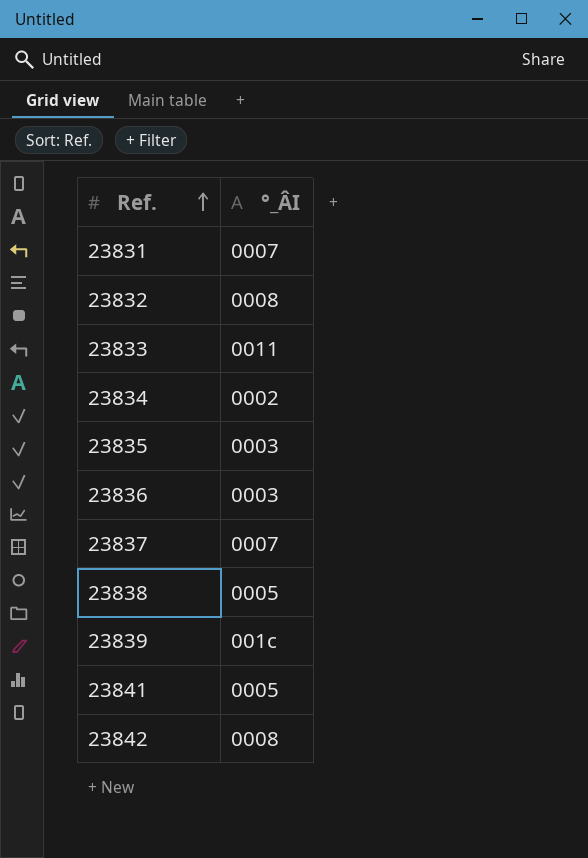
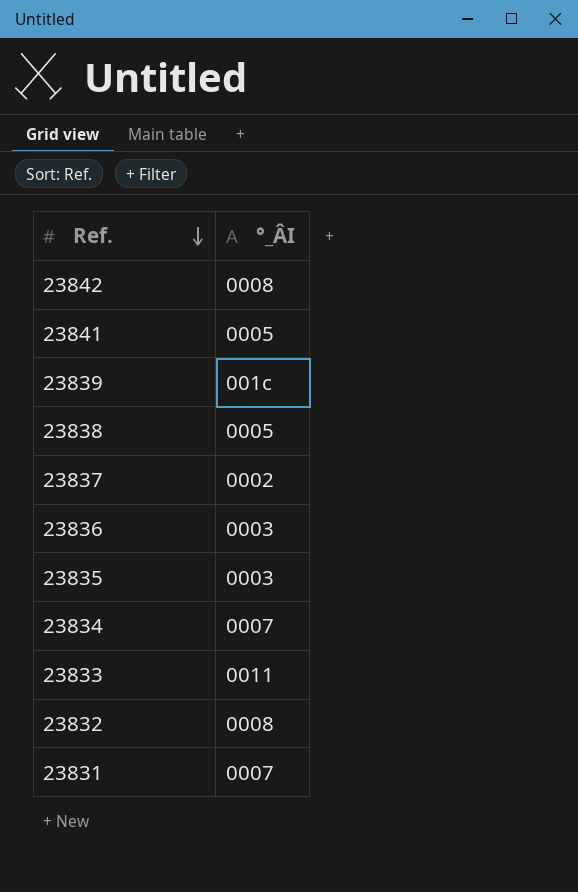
row order: Ref. ascending -> Ref. descending
23837 | °_ÂI: 0007 -> 0002
23834 | °_ÂI: 0002 -> 0007

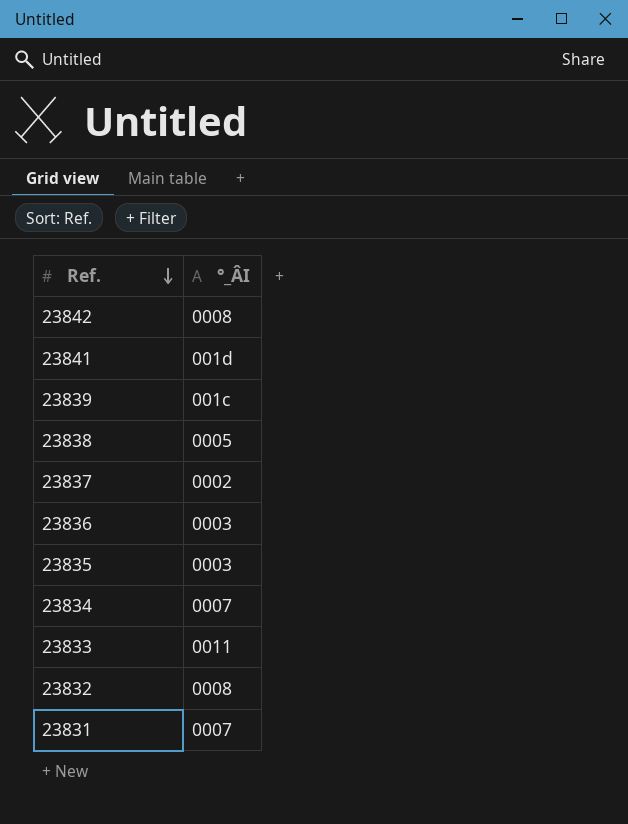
23841 | °_ÂI: 0005 -> 001d

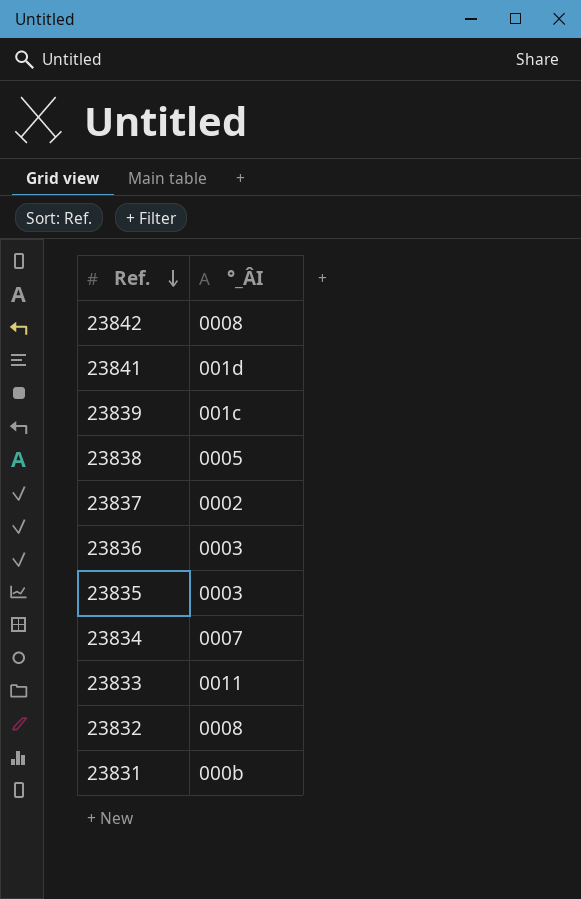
23831 | °_ÂI: 0007 -> 000b

